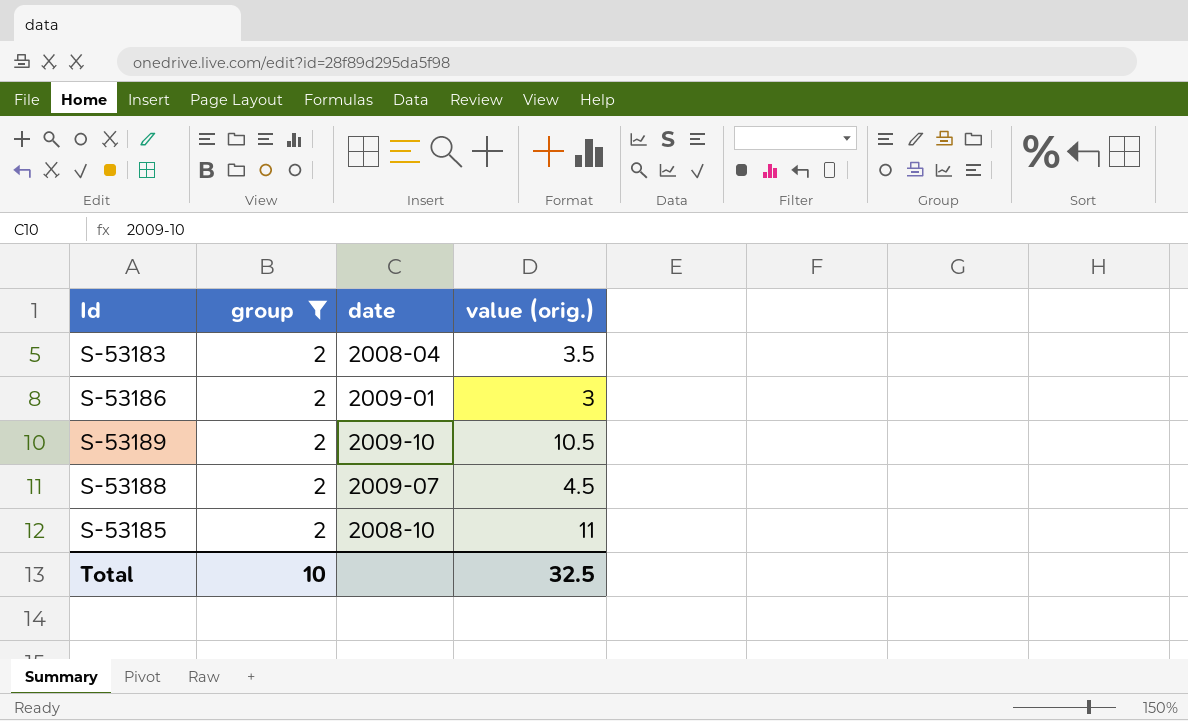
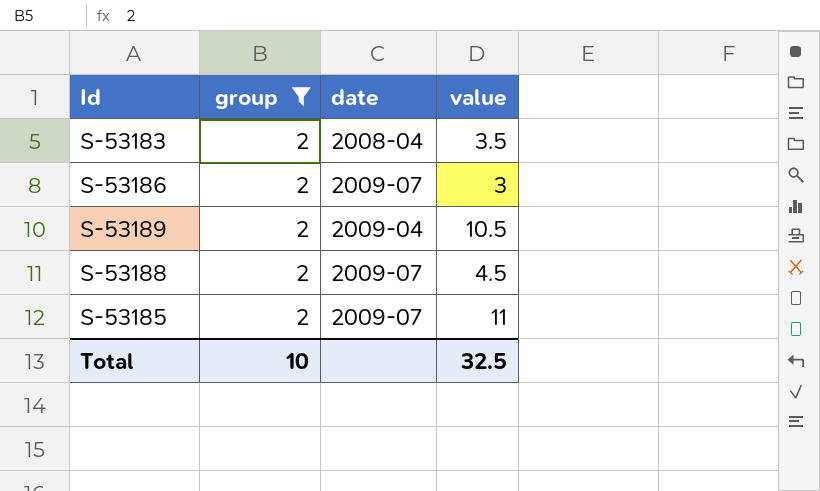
column name: value (orig.) -> value
S-53186 | date: 2009-01 -> 2009-07
S-53189 | date: 2009-10 -> 2009-04
S-53185 | date: 2008-10 -> 2009-07

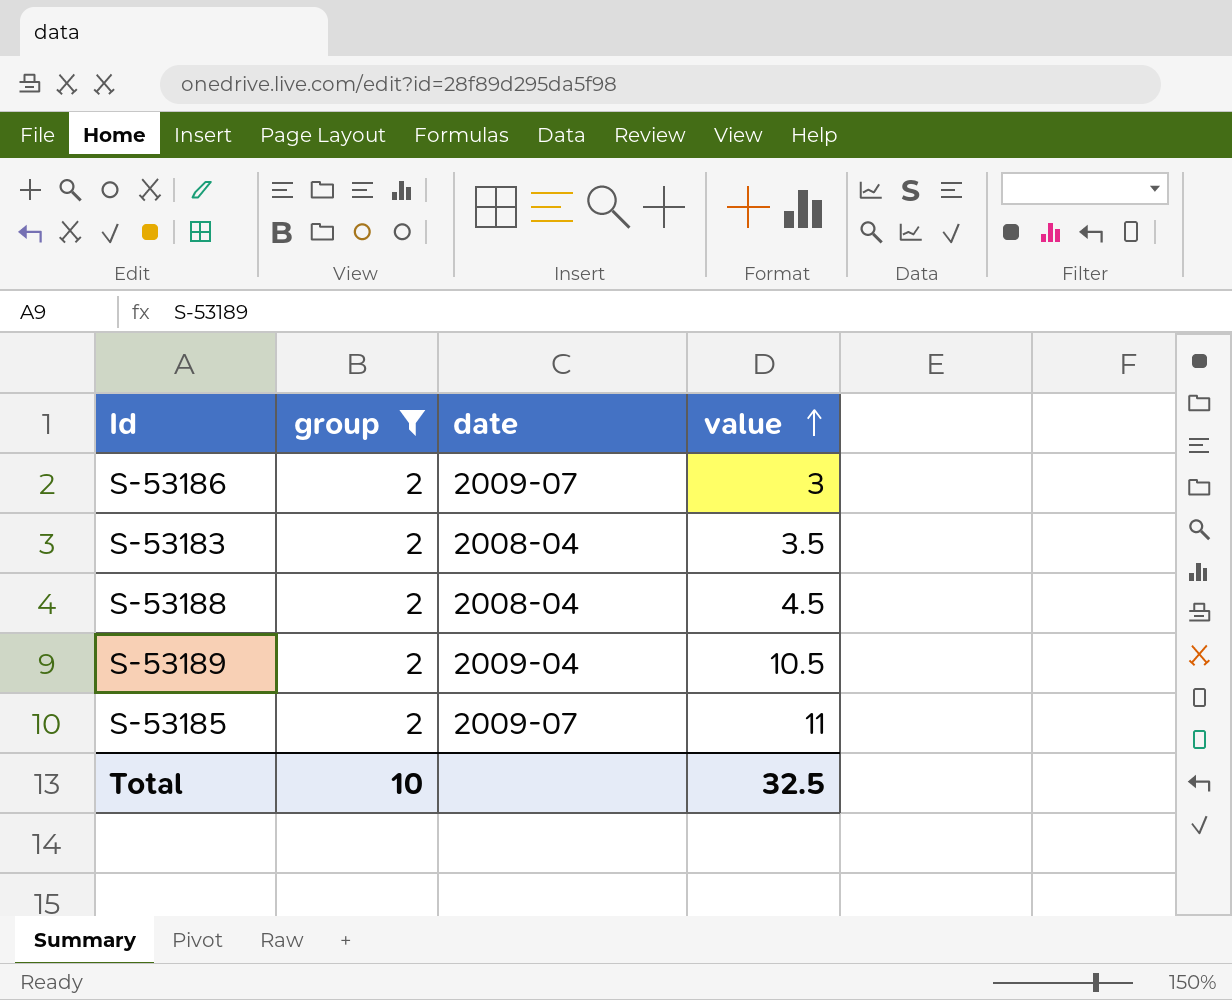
row order: none -> value ascending
S-53188 | date: 2009-07 -> 2008-04

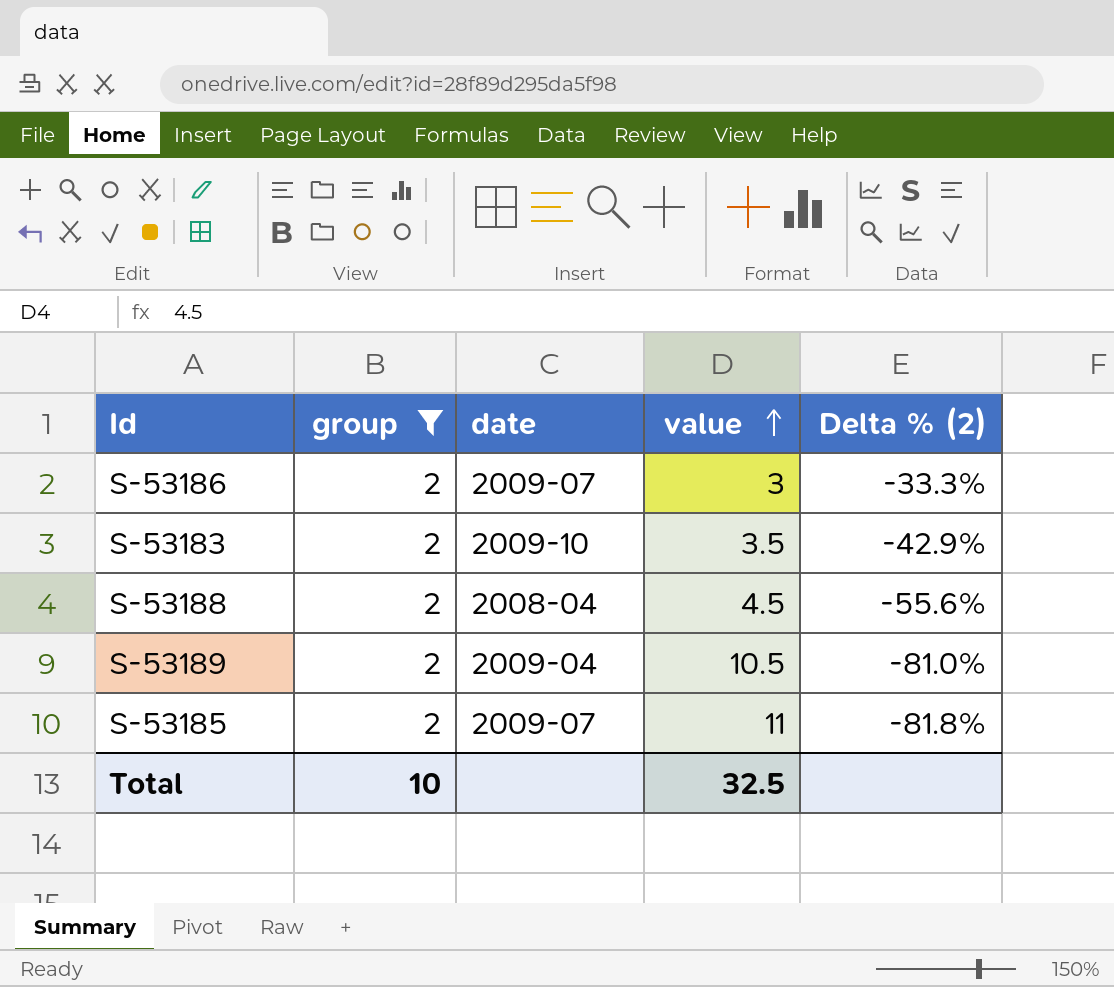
column Delta % (2) | formula: none -> ([group] - [value]) / [value]
S-53183 | date: 2008-04 -> 2009-10

